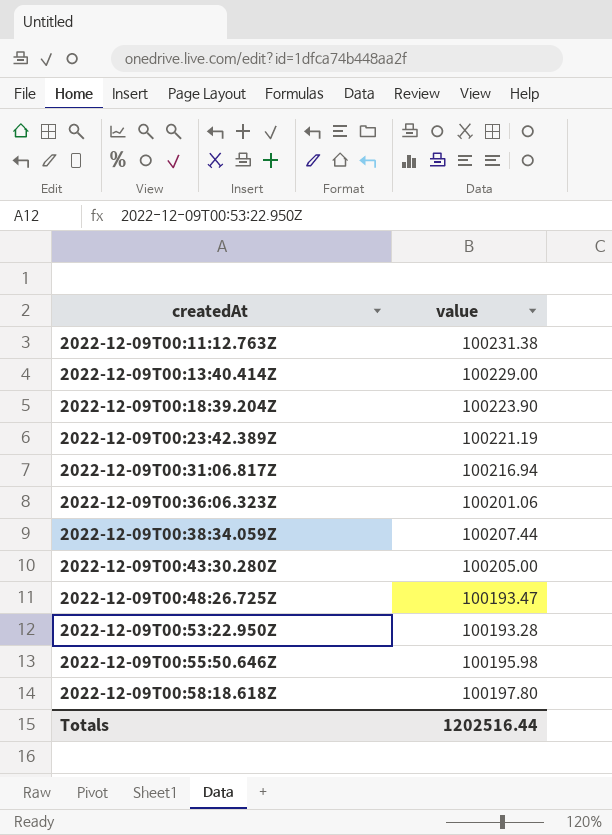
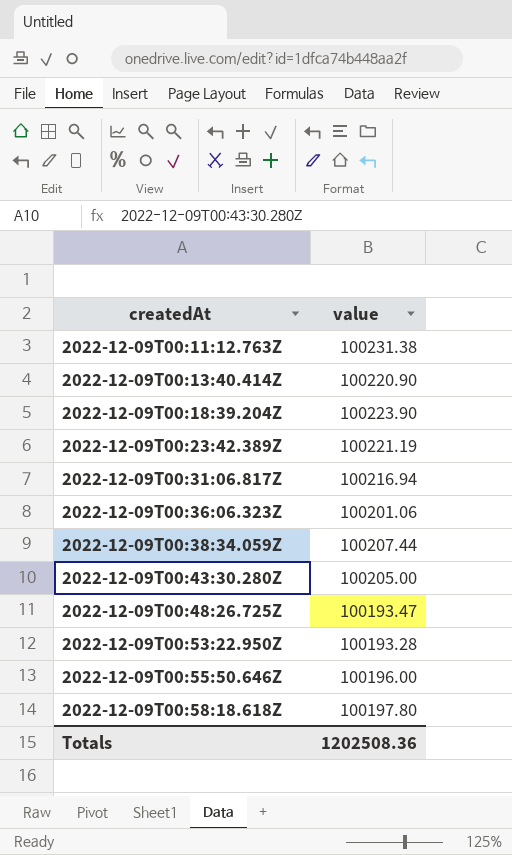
2022-12-09T00:13:40.414Z | value: 100229.00 -> 100220.90
2022-12-09T00:55:50.646Z | value: 100195.98 -> 100196.00
Totals | value: 1202516.44 -> 1202508.36

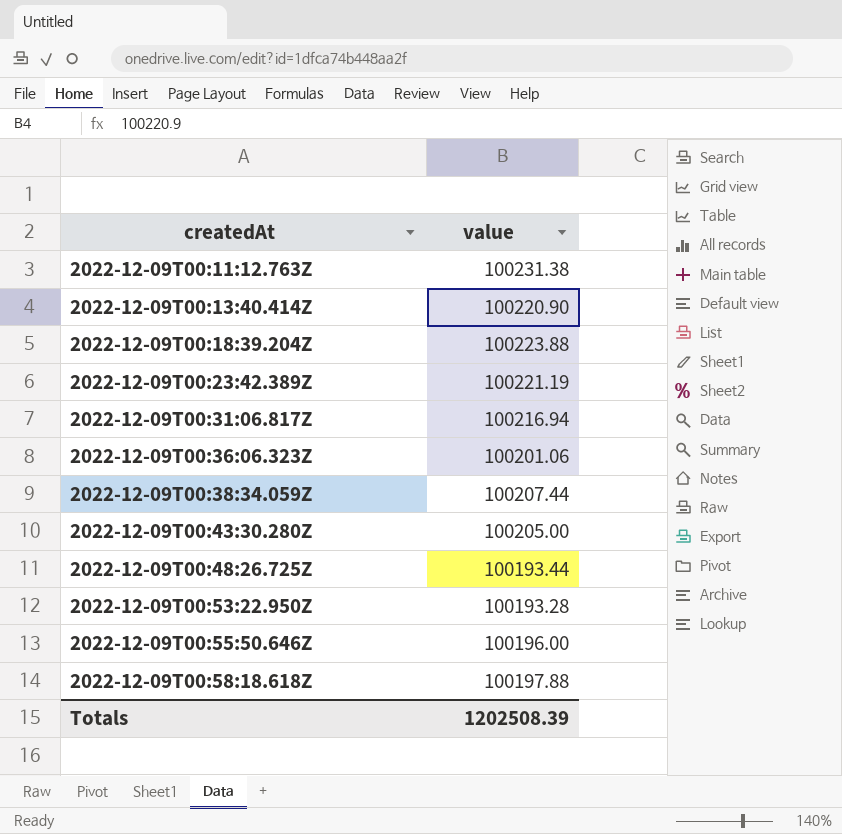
2022-12-09T00:18:39.204Z | value: 100223.90 -> 100223.88
2022-12-09T00:48:26.725Z | value: 100193.47 -> 100193.44
2022-12-09T00:58:18.618Z | value: 100197.80 -> 100197.88
Totals | value: 1202508.36 -> 1202508.39

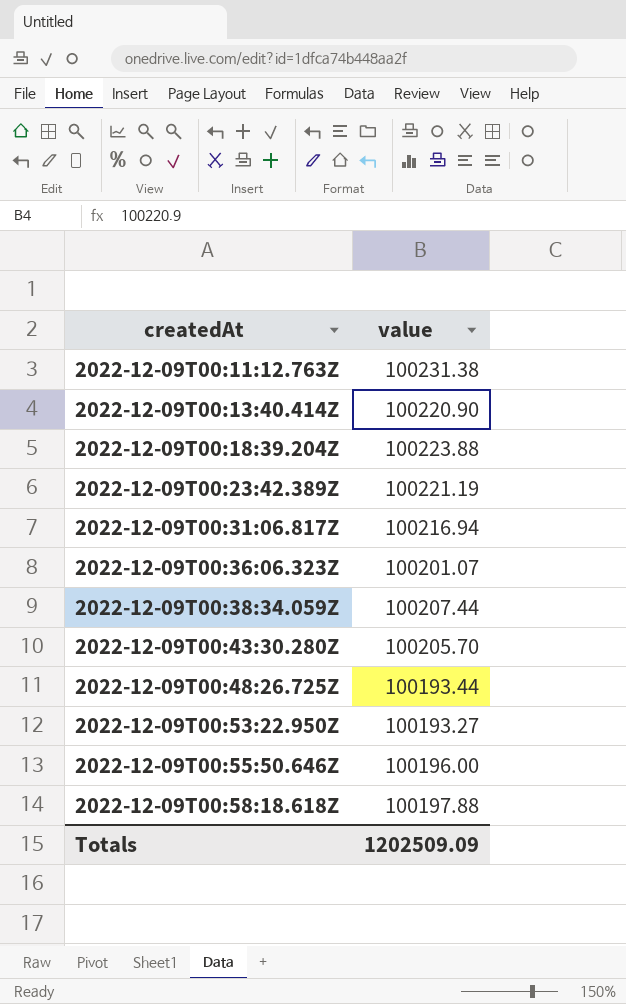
2022-12-09T00:36:06.323Z | value: 100201.06 -> 100201.07
2022-12-09T00:43:30.280Z | value: 100205.00 -> 100205.70
2022-12-09T00:53:22.950Z | value: 100193.28 -> 100193.27
Totals | value: 1202508.39 -> 1202509.09

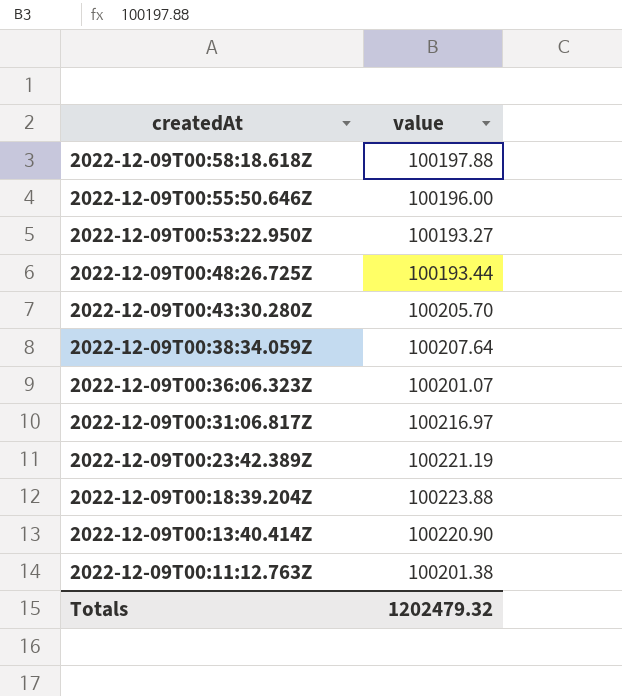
row order: createdAt ascending -> createdAt descending
2022-12-09T00:38:34.059Z | value: 100207.44 -> 100207.64
2022-12-09T00:31:06.817Z | value: 100216.94 -> 100216.97
2022-12-09T00:11:12.763Z | value: 100231.38 -> 100201.38
Totals | value: 1202509.09 -> 1202479.32

